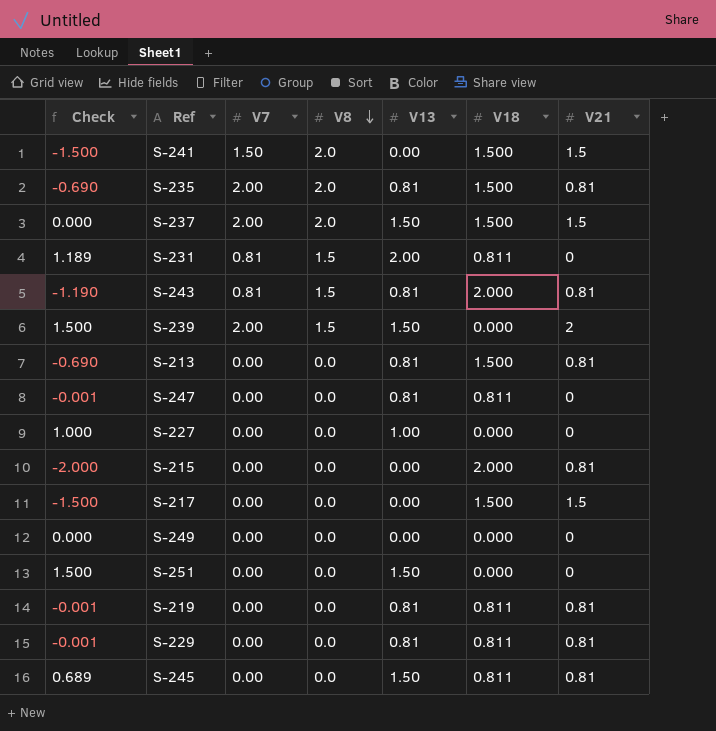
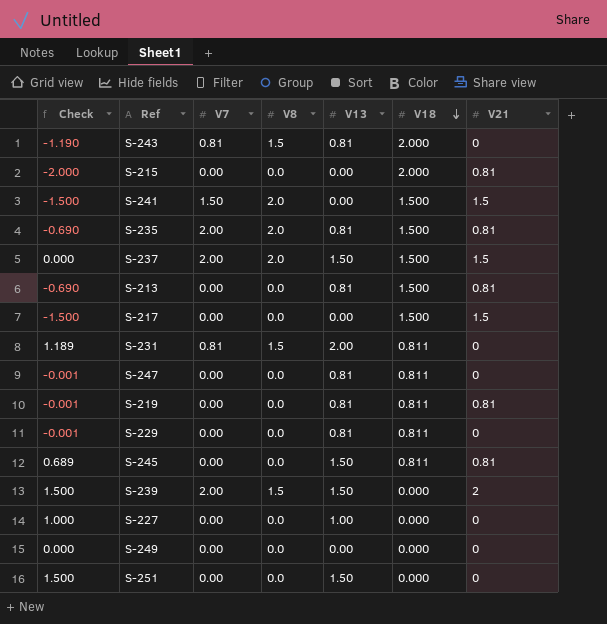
row order: V8 descending -> V18 descending
S-243 | V21: 0.81 -> 0
S-229 | V21: 0.81 -> 0

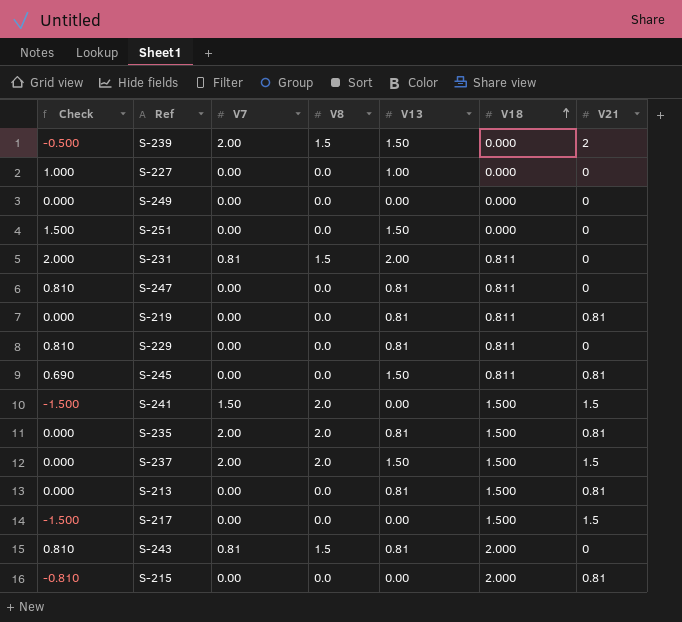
row order: V18 descending -> V18 ascending
column Check | formula: [V13] - [V18] -> [V13] - [V21]

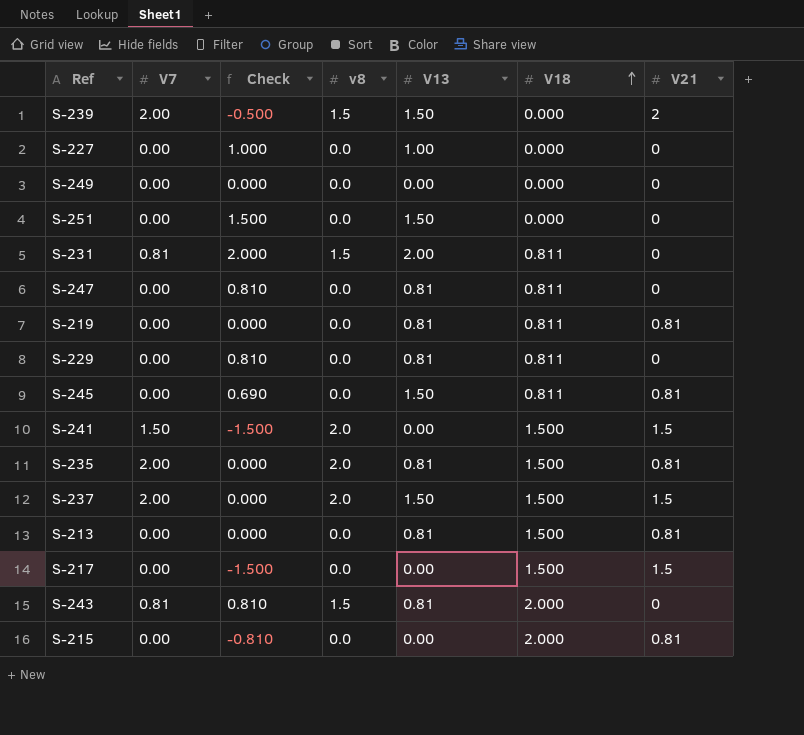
column Check | position: 1 -> 3
column name: V8 -> v8

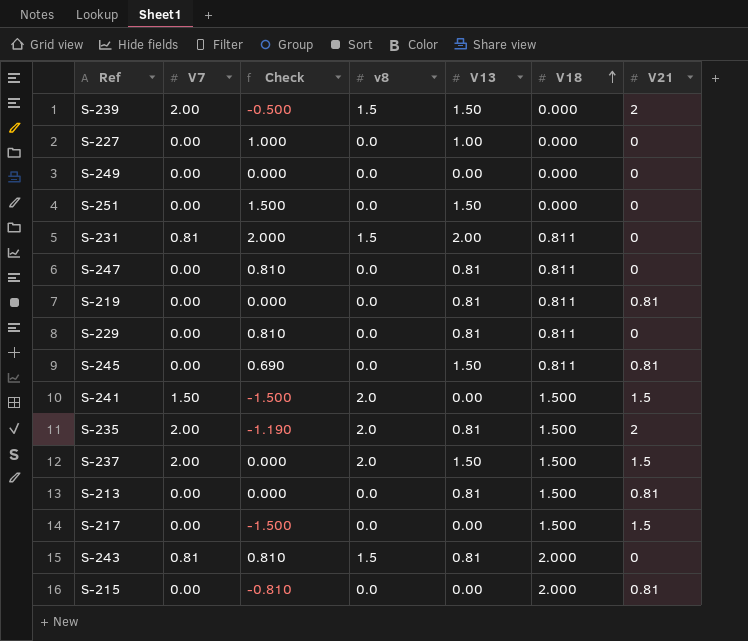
S-235 | Check: 0.000 -> -1.190
S-235 | V21: 0.81 -> 2

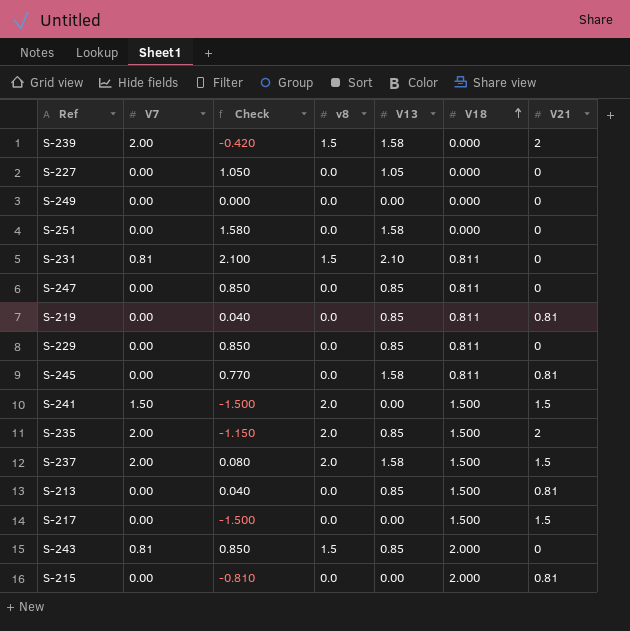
S-239 | Check: -0.500 -> -0.420
S-239 | V13: 1.50 -> 1.58
S-227 | Check: 1.000 -> 1.050
S-227 | V13: 1.00 -> 1.05
S-251 | Check: 1.500 -> 1.580
S-251 | V13: 1.50 -> 1.58
S-231 | Check: 2.000 -> 2.100
S-231 | V13: 2.00 -> 2.10
S-247 | Check: 0.810 -> 0.850
S-247 | V13: 0.81 -> 0.85
S-219 | Check: 0.000 -> 0.040
S-219 | V13: 0.81 -> 0.85
S-229 | Check: 0.810 -> 0.850
S-229 | V13: 0.81 -> 0.85
S-245 | Check: 0.690 -> 0.770
S-245 | V13: 1.50 -> 1.58
S-235 | Check: -1.190 -> -1.150
S-235 | V13: 0.81 -> 0.85
S-237 | Check: 0.000 -> 0.080
S-237 | V13: 1.50 -> 1.58
S-213 | Check: 0.000 -> 0.040
S-213 | V13: 0.81 -> 0.85
S-243 | Check: 0.810 -> 0.850
S-243 | V13: 0.81 -> 0.85

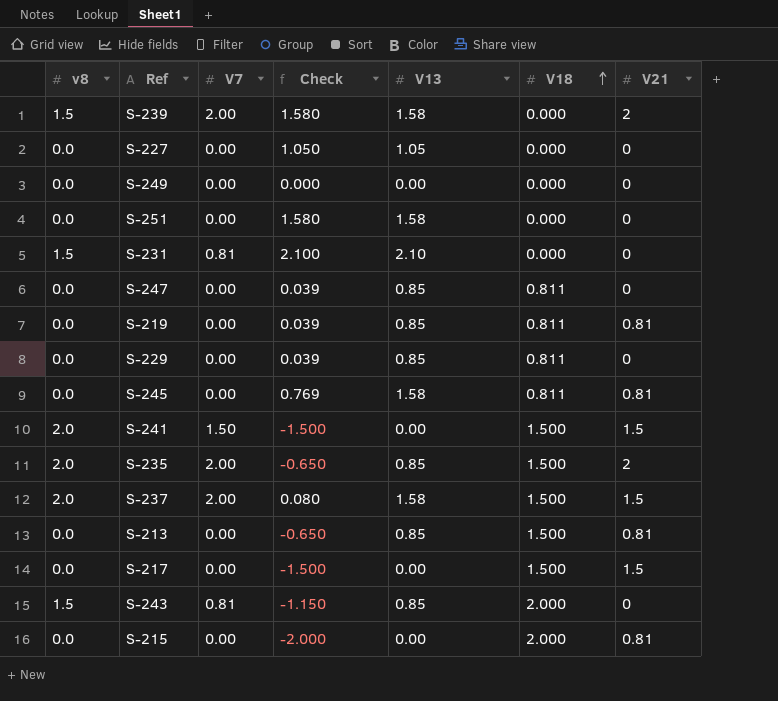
column v8 | position: 4 -> 1
column Check | formula: [V13] - [V21] -> [V13] - [V18]
S-231 | V18: 0.811 -> 0.000

